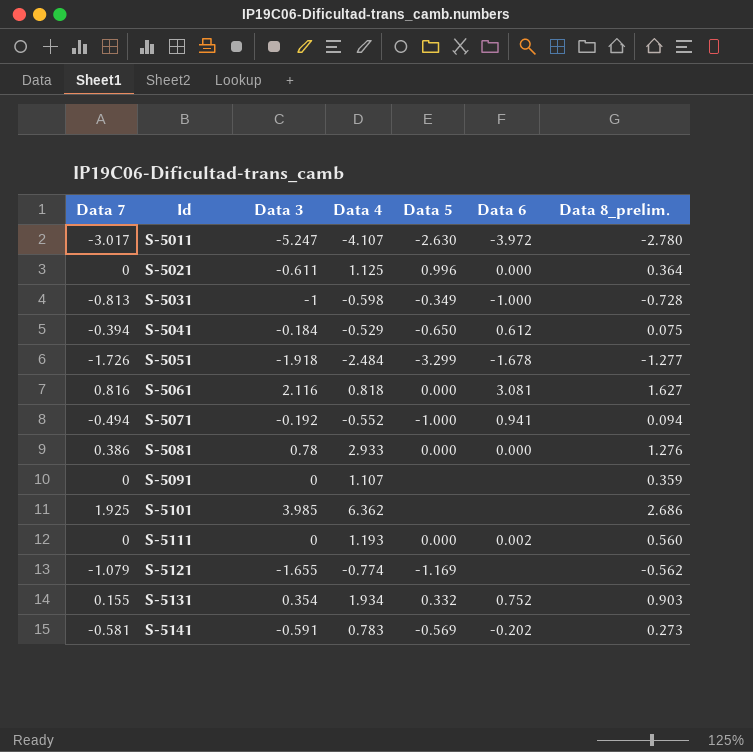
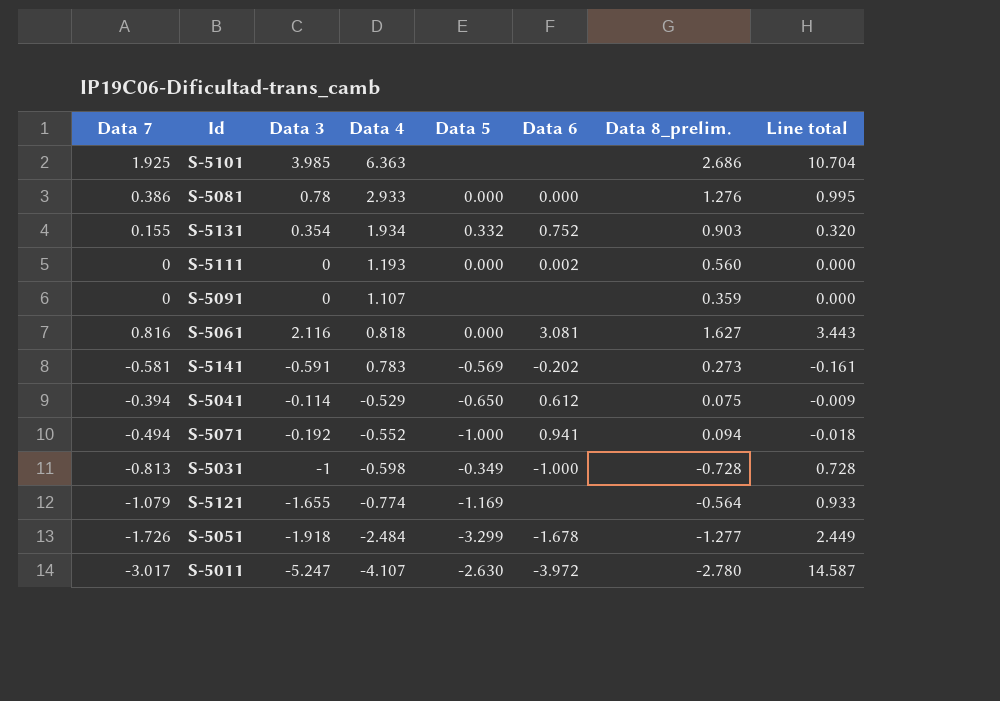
row order: Id ascending -> Data 4 descending
column Line total | formula: none -> [Data 3] * [Data 8_prelim.]
row S-5021: 0 | -0.611 | 1.125 | 0.996 | 0.000 | 0.364 -> none
S-5101 | Data 4: 6.362 -> 6.363
S-5041 | Data 3: -0.184 -> -0.114
S-5121 | Data 8_prelim.: -0.562 -> -0.564

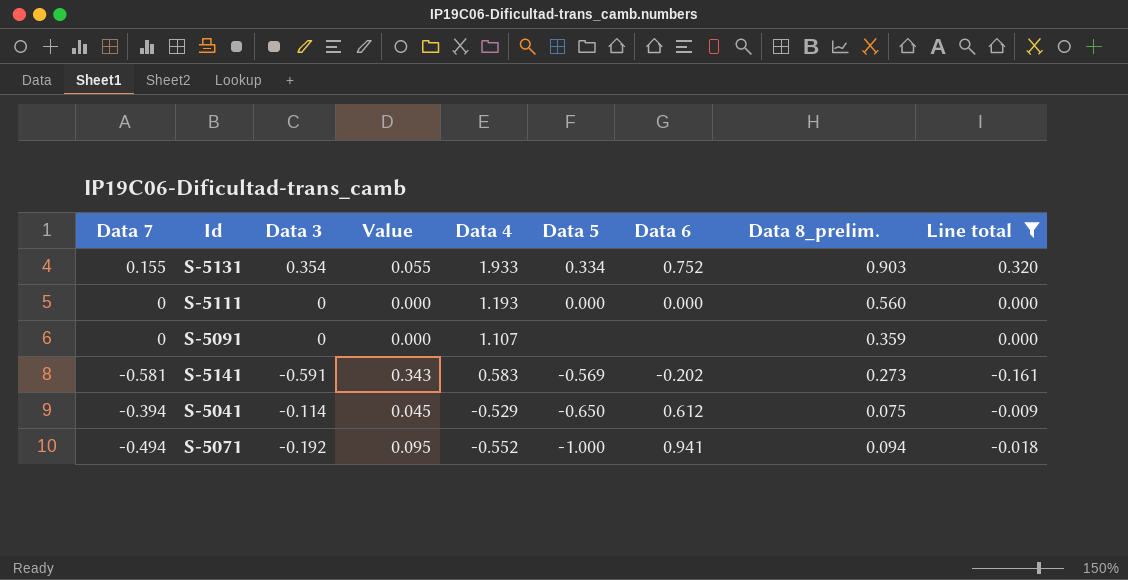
filter: none -> Line total <= 0.320
column Value | formula: none -> [Data 7] * [Data 3]
S-5131 | Data 4: 1.934 -> 1.933
S-5131 | Data 5: 0.332 -> 0.334
S-5111 | Data 6: 0.002 -> 0.000
S-5141 | Data 4: 0.783 -> 0.583

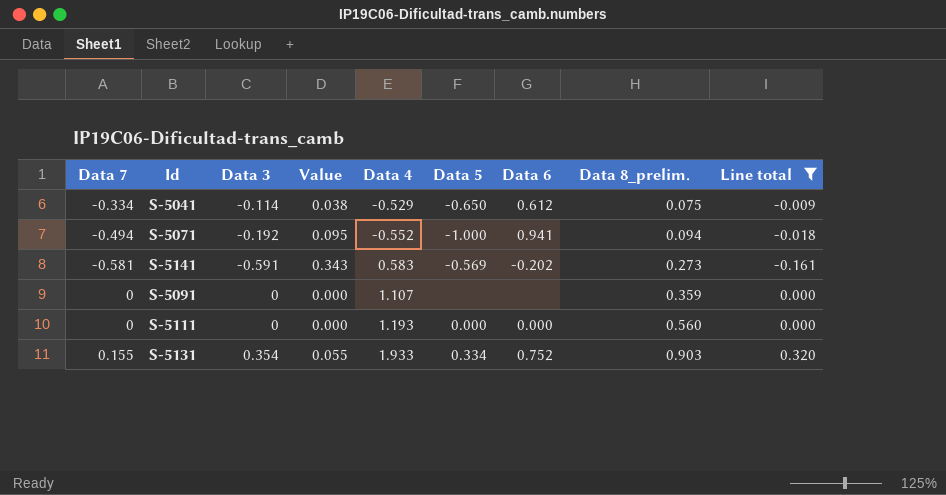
row order: Data 4 descending -> Data 8_prelim. ascending
S-5041 | Data 7: -0.394 -> -0.334
S-5041 | Value: 0.045 -> 0.038

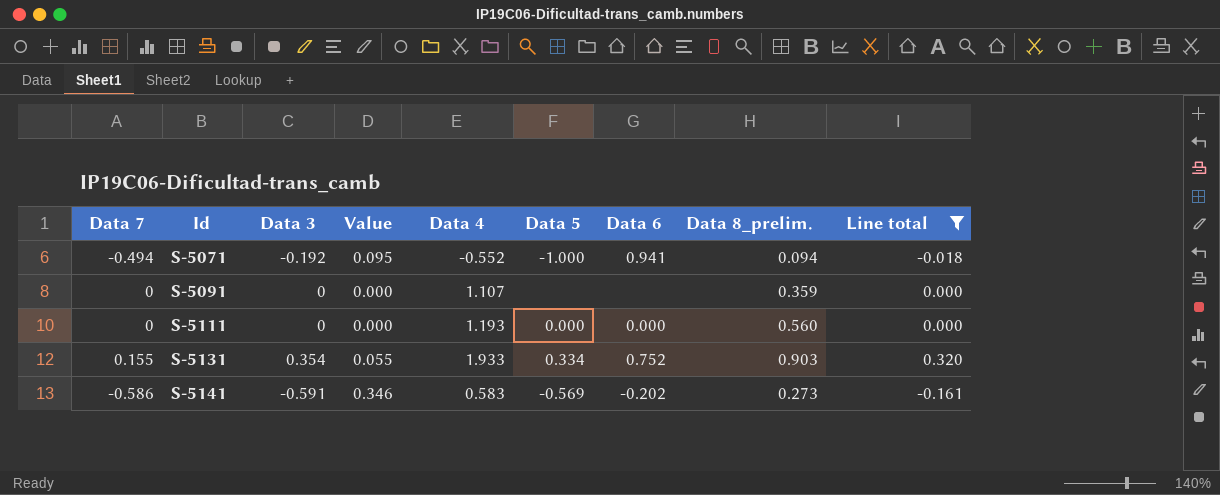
row order: Data 8_prelim. ascending -> Id ascending
row S-5041: -0.334 | -0.114 | 0.038 | -0.529 | -0.650 | 0.612 | 0.075 | -0.009 -> none
S-5141 | Data 7: -0.581 -> -0.586
S-5141 | Value: 0.343 -> 0.346

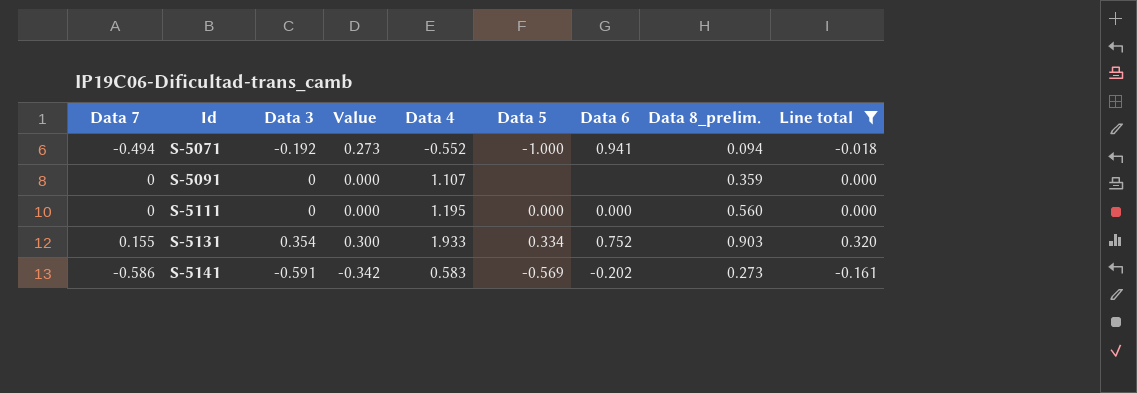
column Value | formula: [Data 7] * [Data 3] -> [Data 7] * [Data 4]
S-5111 | Data 4: 1.193 -> 1.195

